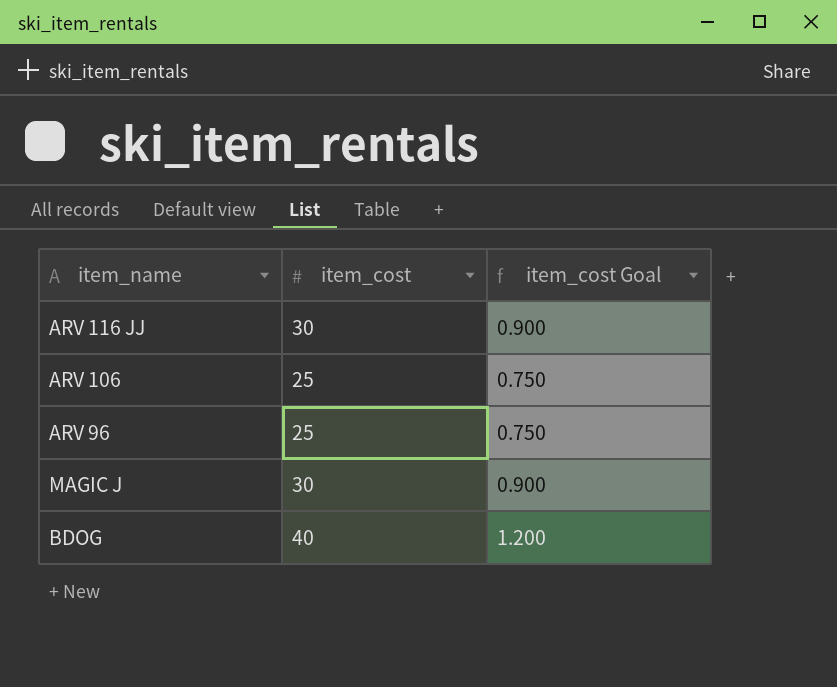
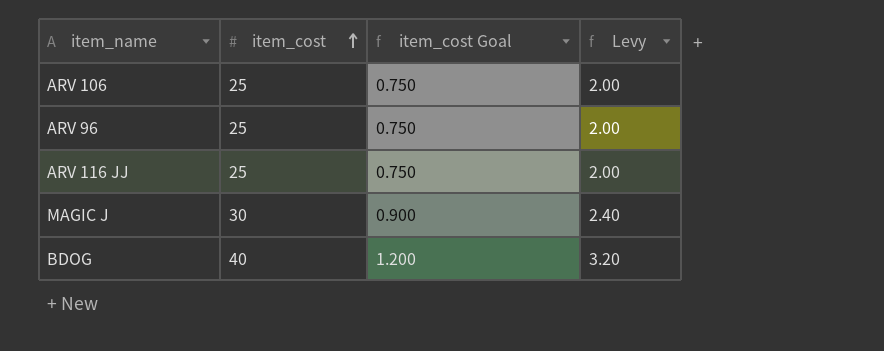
row order: none -> item_cost ascending
column Levy | formula: none -> [item_cost] * 0.08
ARV 116 JJ | item_cost: 30 -> 25
ARV 116 JJ | item_cost Goal: 0.900 -> 0.750

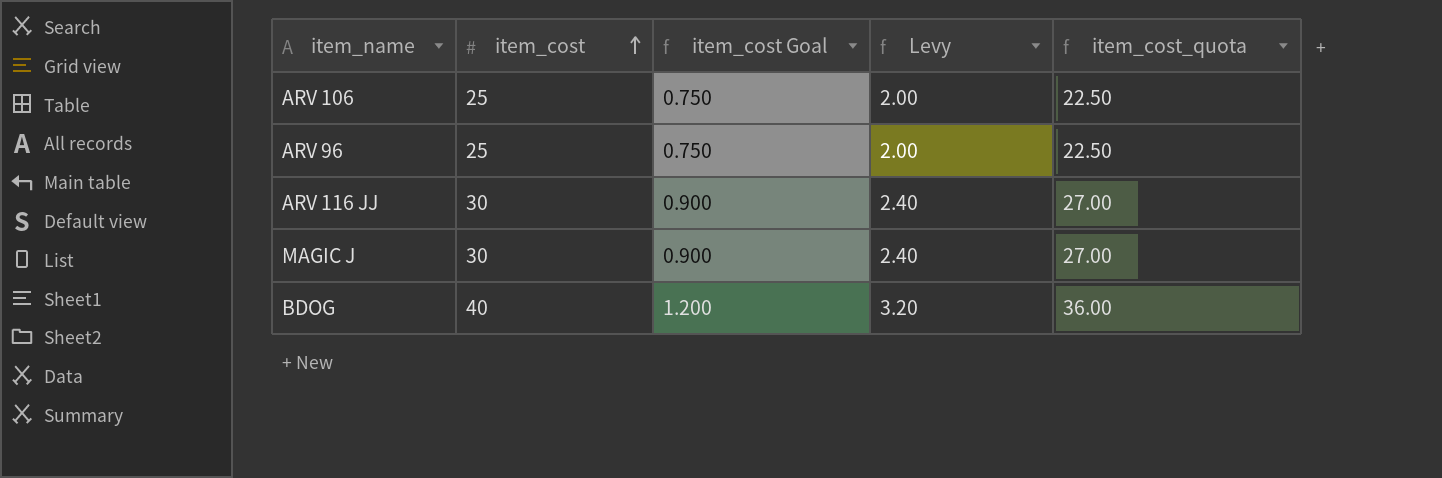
column item_cost_quota | formula: none -> [item_cost] * 0.9
ARV 116 JJ | item_cost: 25 -> 30
ARV 116 JJ | item_cost Goal: 0.750 -> 0.900
ARV 116 JJ | Levy: 2.00 -> 2.40

